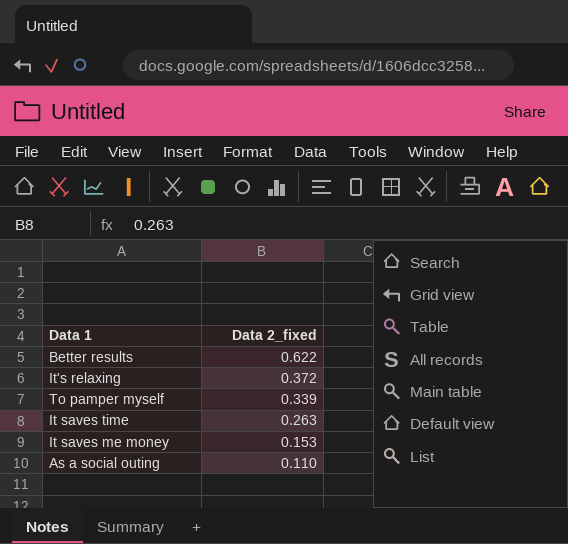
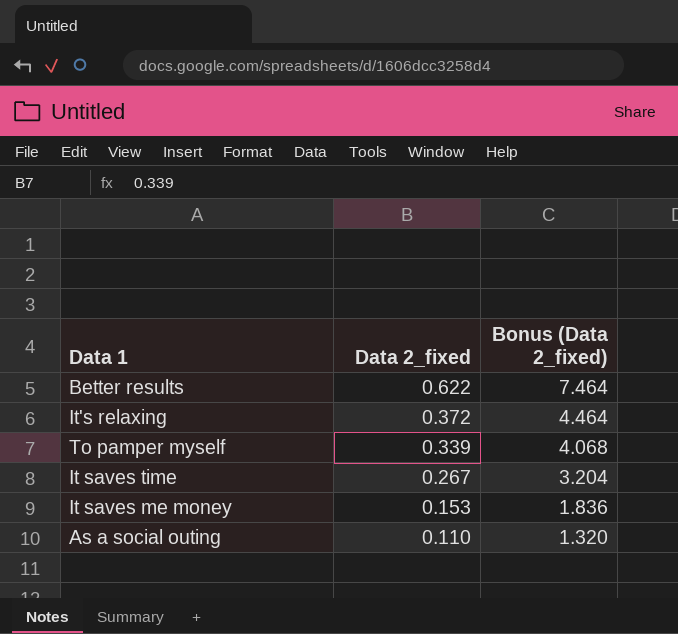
column Bonus (Data 2_fixed) | formula: none -> [Data 2_fixed] * 12
It saves time | Data 2_fixed: 0.263 -> 0.267

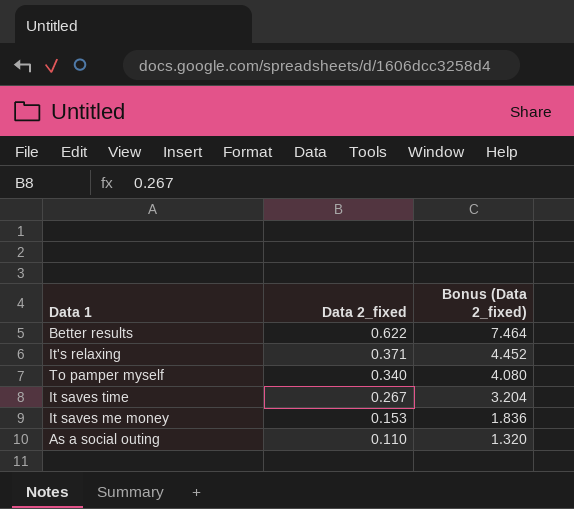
It's relaxing | Data 2_fixed: 0.372 -> 0.371
It's relaxing | Bonus (Data 2_fixed): 4.464 -> 4.452
To pamper myself | Data 2_fixed: 0.339 -> 0.340
To pamper myself | Bonus (Data 2_fixed): 4.068 -> 4.080

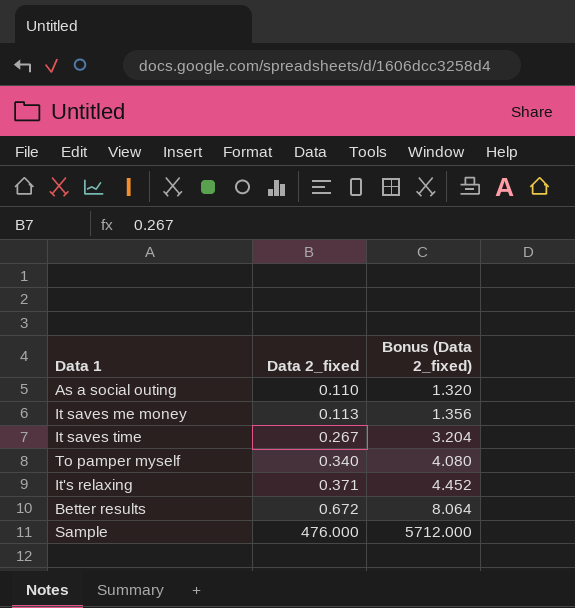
row order: Data 2_fixed descending -> Data 2_fixed ascending
It saves me money | Data 2_fixed: 0.153 -> 0.113
It saves me money | Bonus (Data 2_fixed): 1.836 -> 1.356
Better results | Data 2_fixed: 0.622 -> 0.672
Better results | Bonus (Data 2_fixed): 7.464 -> 8.064
row Sample: none -> 476.000 | 5712.000

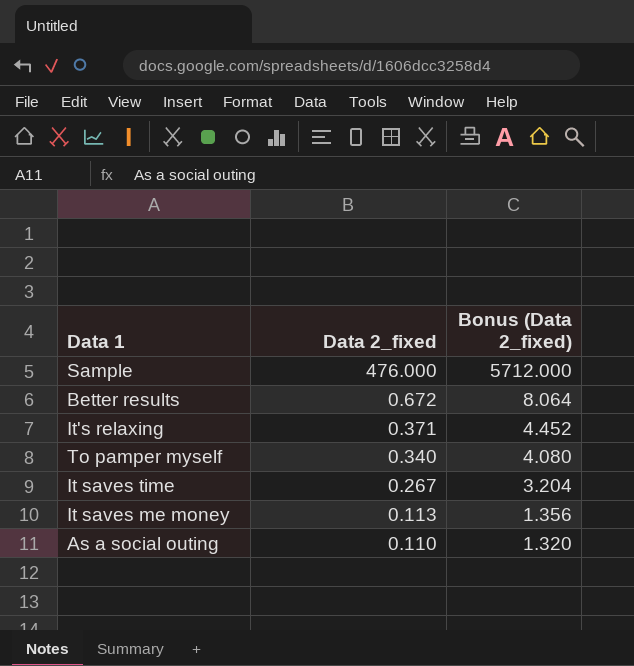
row order: Data 2_fixed ascending -> Data 2_fixed descending

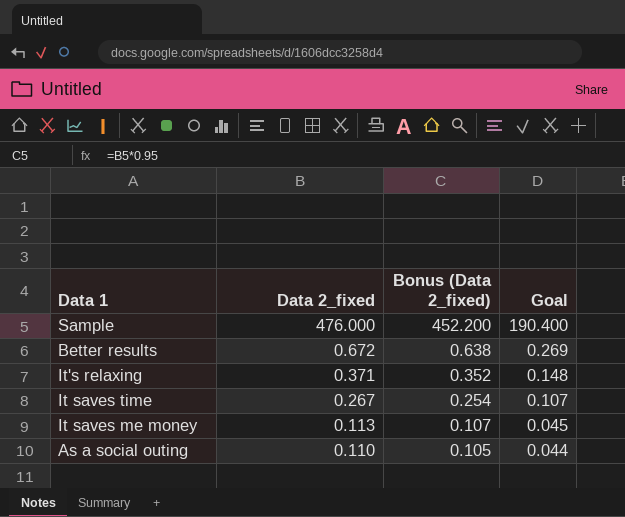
column Bonus (Data 2_fixed) | formula: [Data 2_fixed] * 12 -> [Data 2_fixed] * 0.95
column Goal | formula: none -> [Data 2_fixed] * 0.4
row To pamper myself: 0.340 | 4.080 -> none

